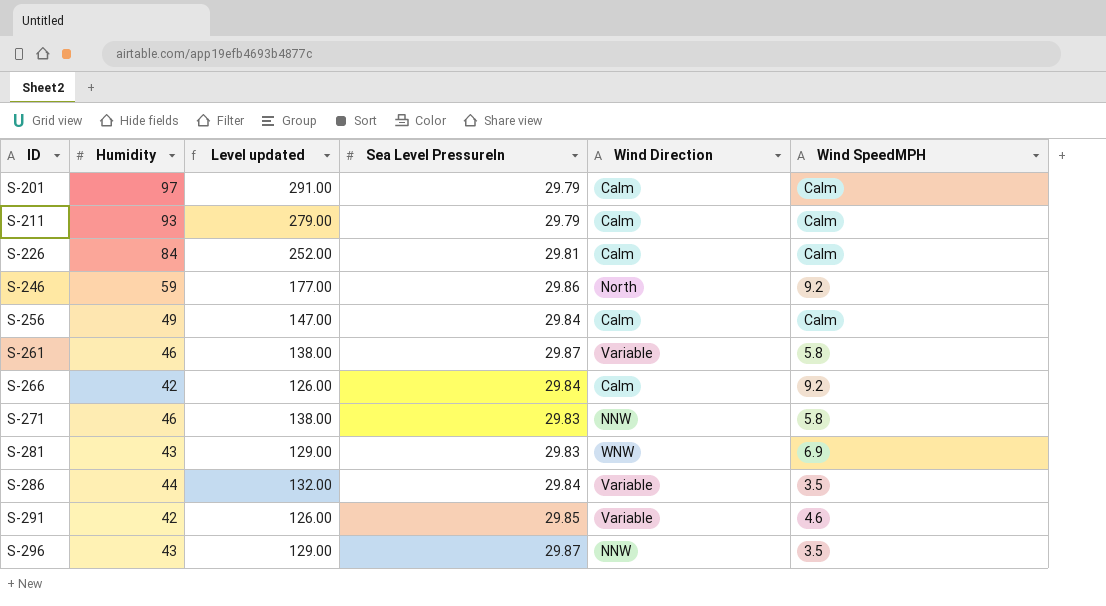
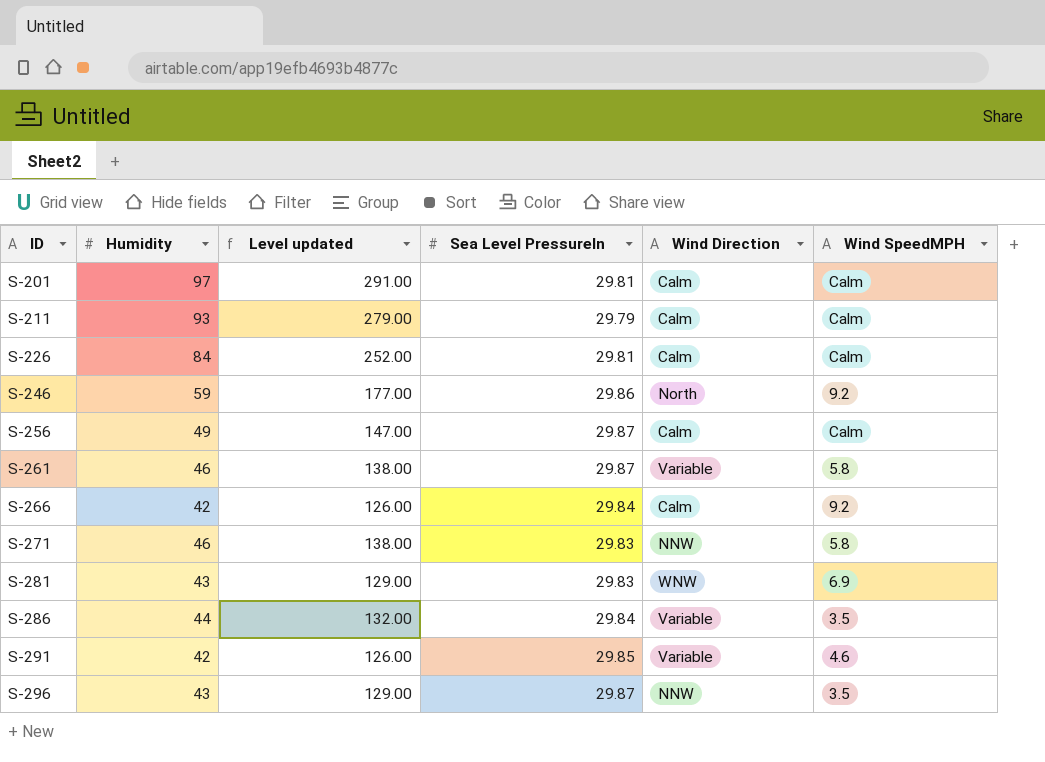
S-201 | Sea Level PressureIn: 29.79 -> 29.81
S-256 | Sea Level PressureIn: 29.84 -> 29.87

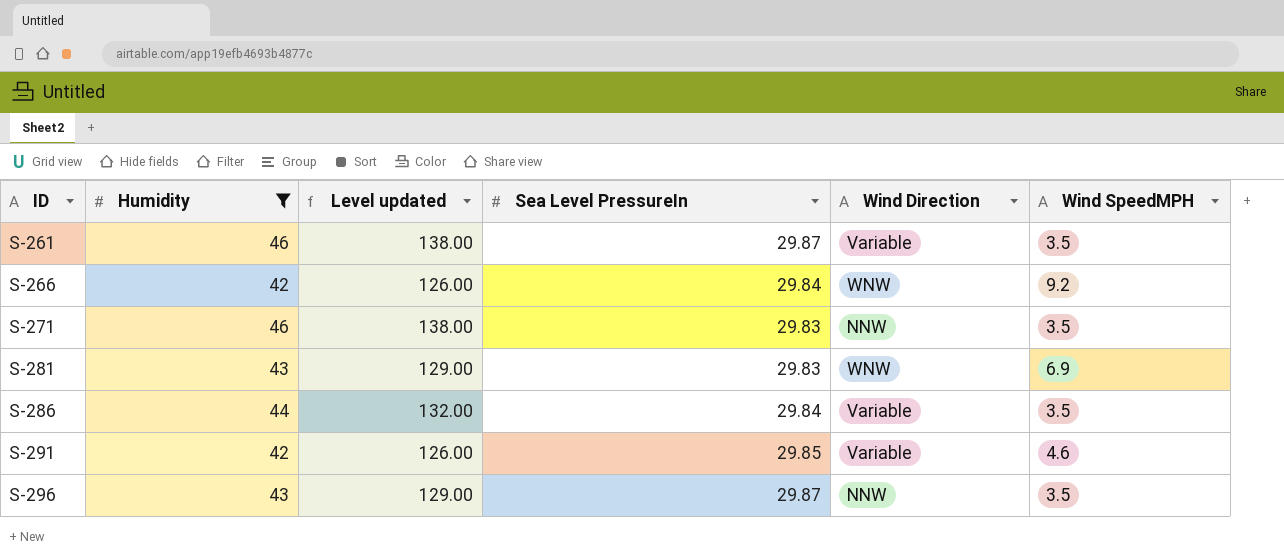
filter: none -> Humidity <= 46
S-261 | Wind SpeedMPH: 5.8 -> 3.5
S-266 | Wind Direction: Calm -> WNW
S-271 | Wind SpeedMPH: 5.8 -> 3.5

